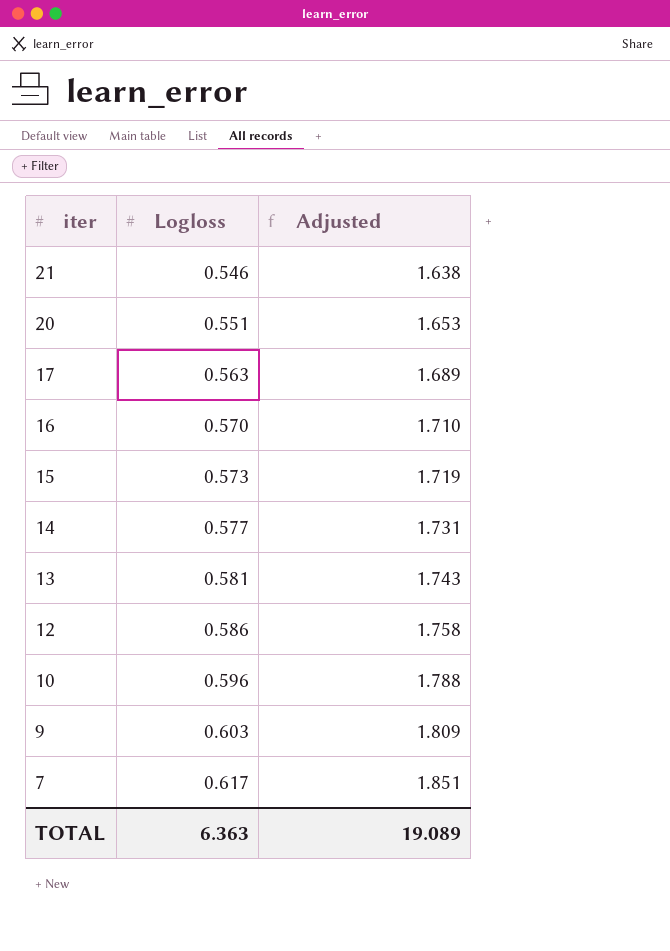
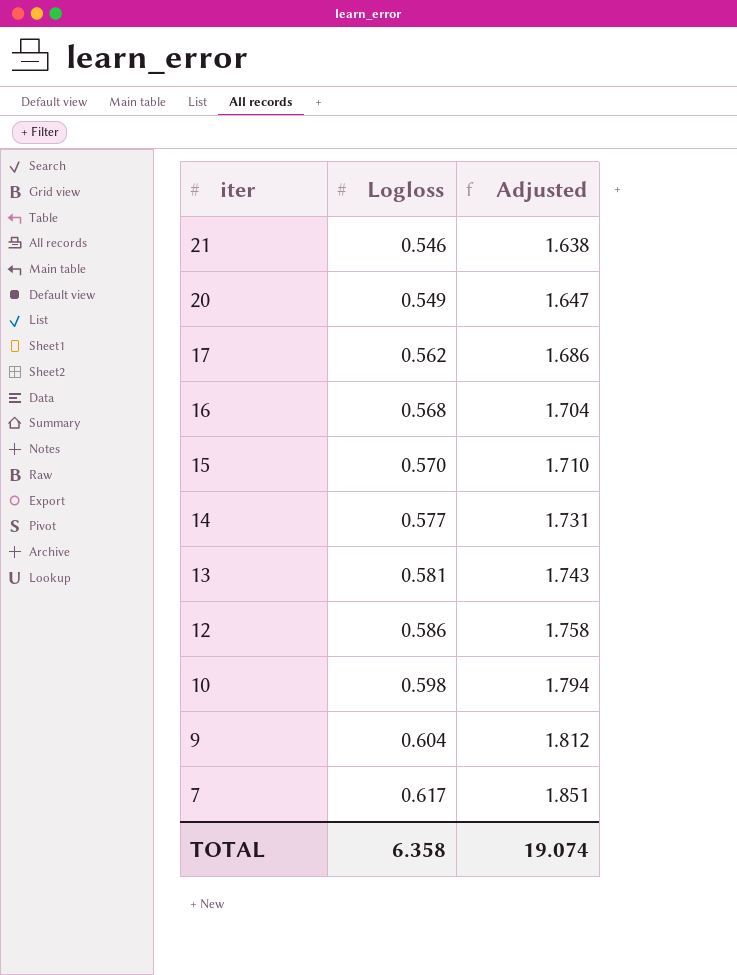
20 | Logloss: 0.551 -> 0.549
20 | Adjusted: 1.653 -> 1.647
17 | Logloss: 0.563 -> 0.562
17 | Adjusted: 1.689 -> 1.686
16 | Logloss: 0.570 -> 0.568
16 | Adjusted: 1.710 -> 1.704
15 | Logloss: 0.573 -> 0.570
15 | Adjusted: 1.719 -> 1.710
10 | Logloss: 0.596 -> 0.598
10 | Adjusted: 1.788 -> 1.794
9 | Logloss: 0.603 -> 0.604
9 | Adjusted: 1.809 -> 1.812
TOTAL | Logloss: 6.363 -> 6.358
TOTAL | Adjusted: 19.089 -> 19.074

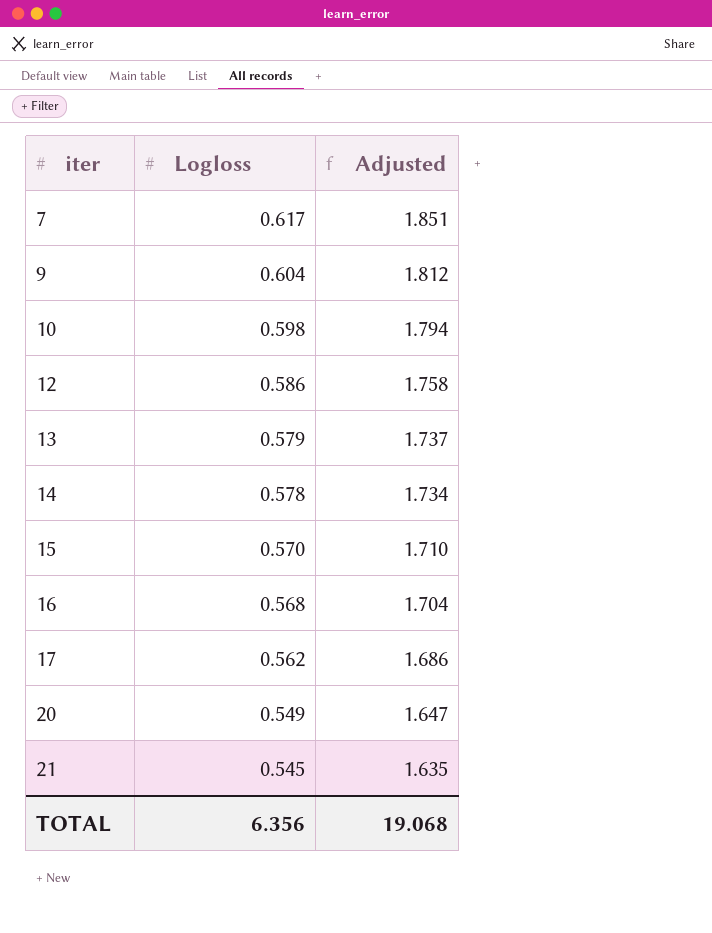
row order: iter descending -> iter ascending
13 | Logloss: 0.581 -> 0.579
13 | Adjusted: 1.743 -> 1.737
14 | Logloss: 0.577 -> 0.578
14 | Adjusted: 1.731 -> 1.734
21 | Logloss: 0.546 -> 0.545
21 | Adjusted: 1.638 -> 1.635
TOTAL | Logloss: 6.358 -> 6.356
TOTAL | Adjusted: 19.074 -> 19.068

